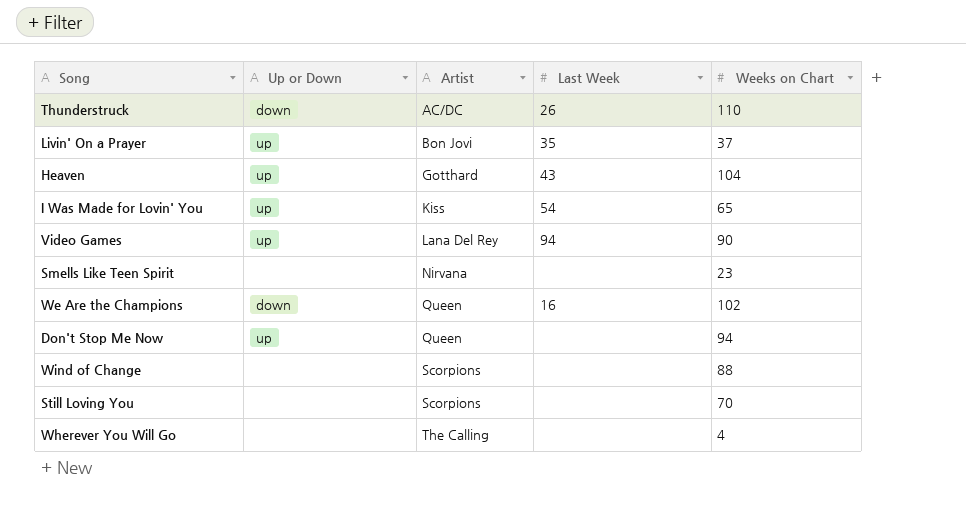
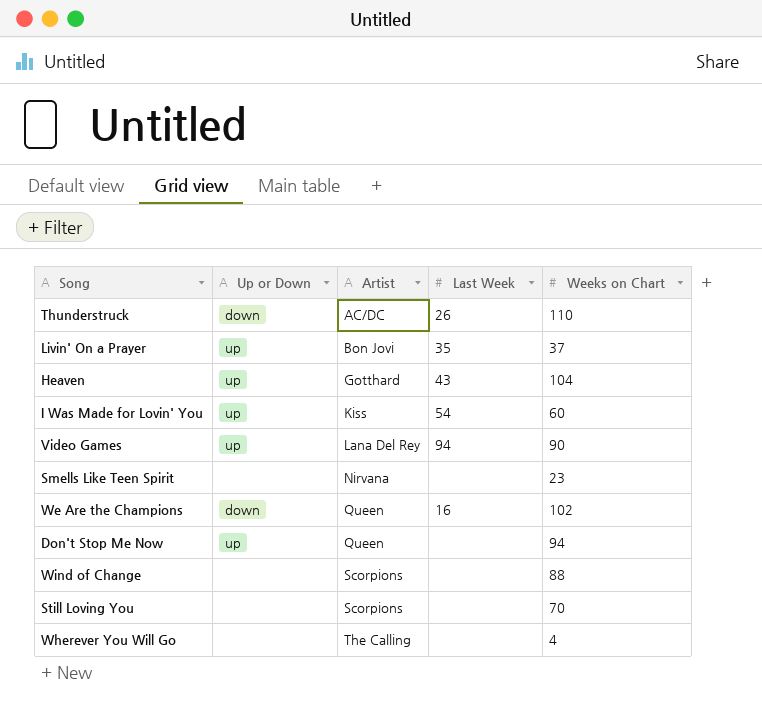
I Was Made for Lovin' You | Weeks on Chart: 65 -> 60

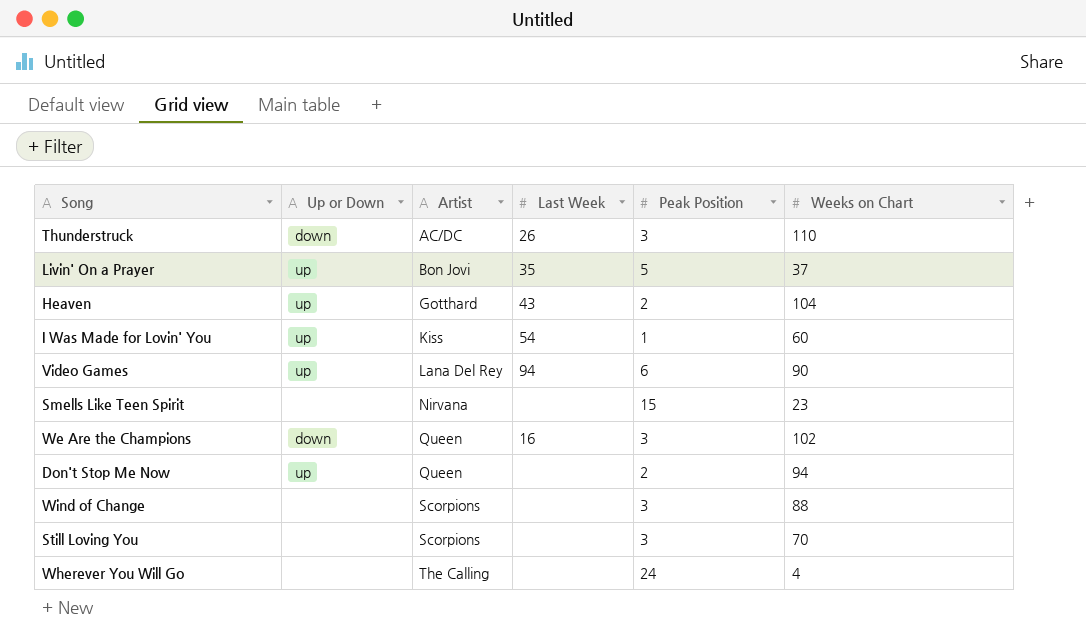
column Peak Position | position: none -> 5

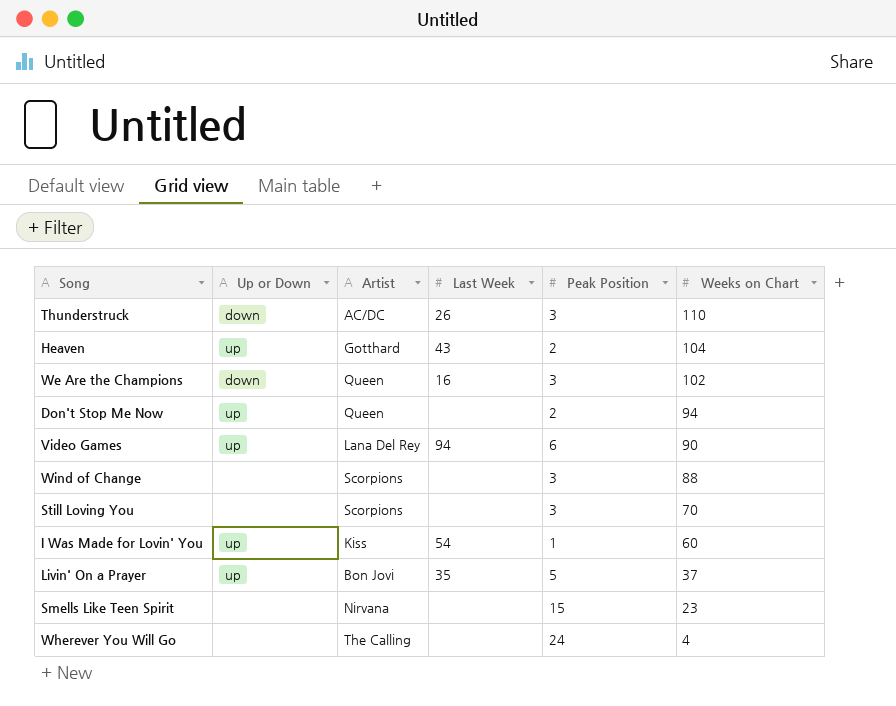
row order: Artist ascending -> Weeks on Chart descending

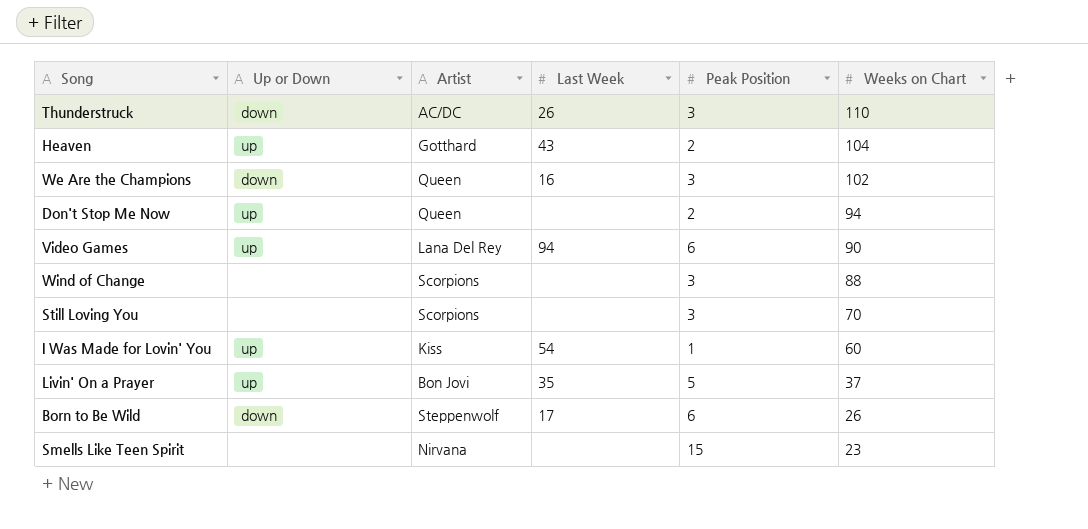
row Wherever You Will Go: none | The Calling | none | 24 | 4 -> none
row Born to Be Wild: none -> down | Steppenwolf | 17 | 6 | 26

